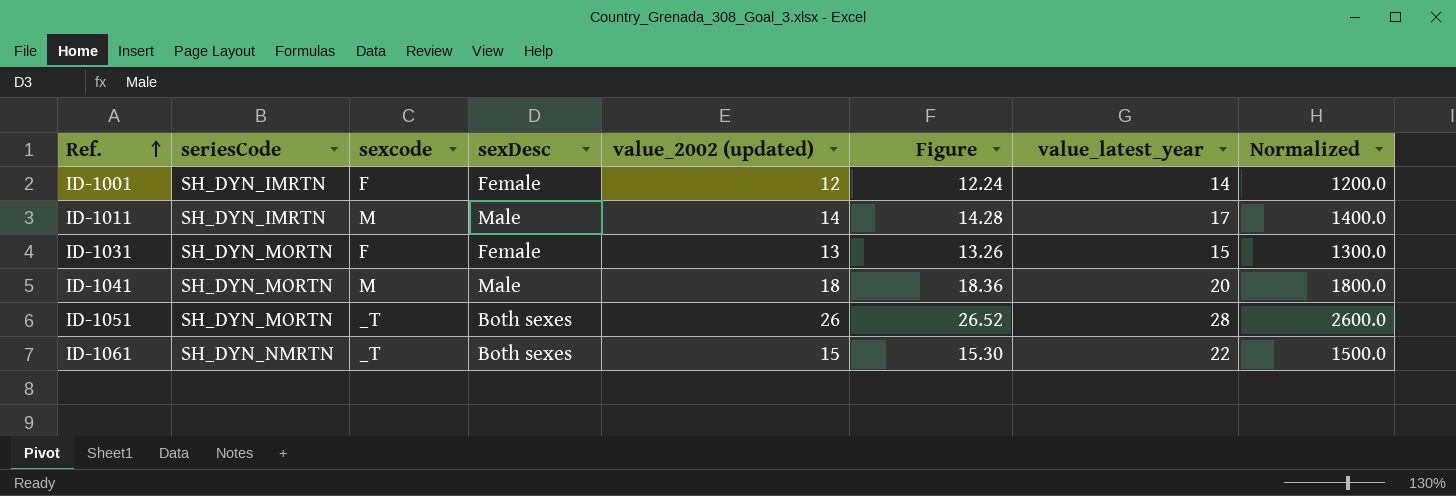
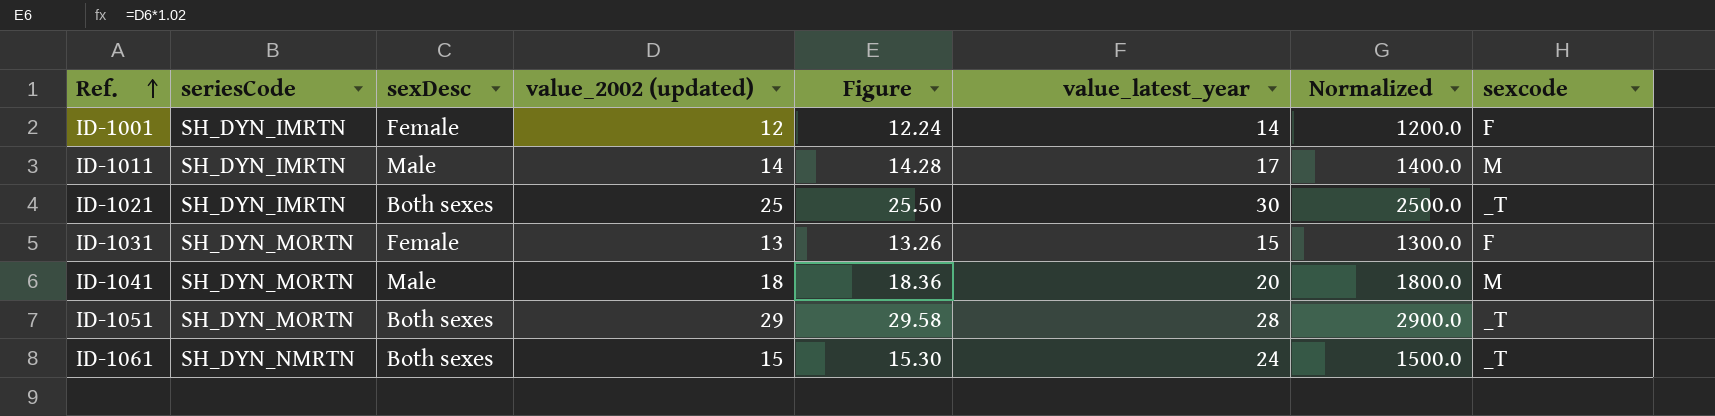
column sexcode | position: 3 -> 8
row ID-1021: none -> SH_DYN_IMRTN | Both sexes | 25 | 25.50 | 30 | 2500.0 | _T
ID-1051 | value_2002 (updated): 26 -> 29
ID-1051 | Figure: 26.52 -> 29.58
ID-1051 | Normalized: 2600.0 -> 2900.0
ID-1061 | value_latest_year: 22 -> 24

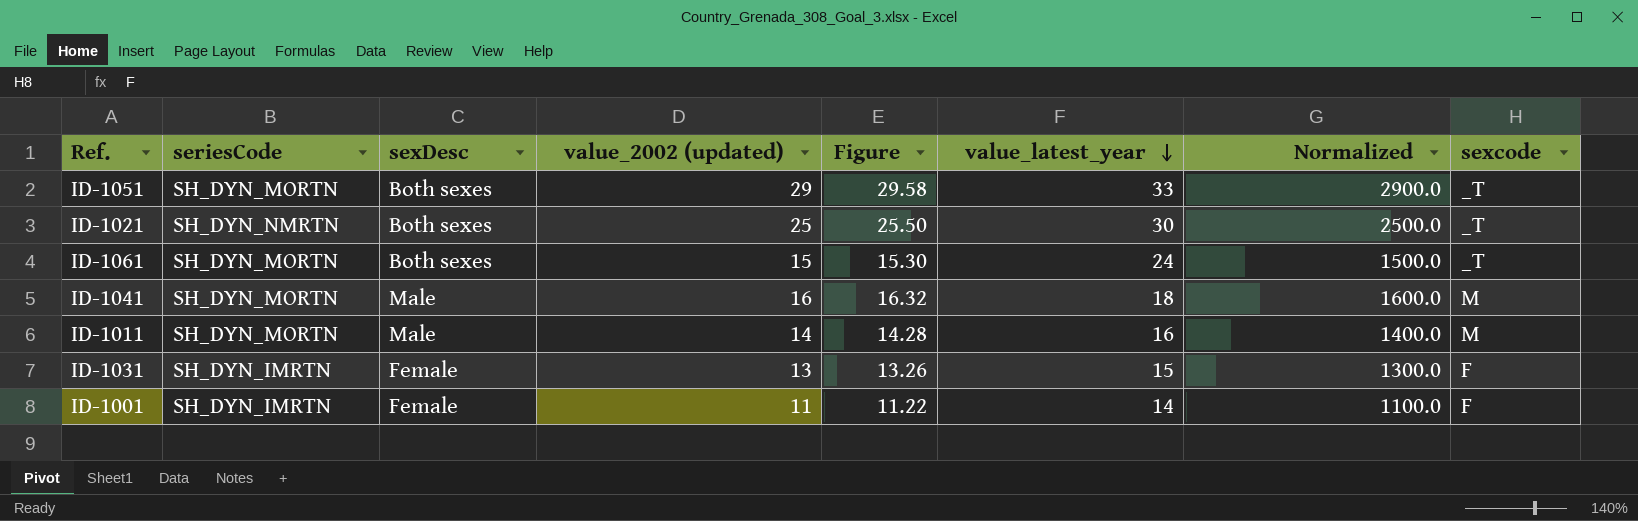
row order: Ref. ascending -> value_latest_year descending
ID-1051 | value_latest_year: 28 -> 33
ID-1021 | seriesCode: SH_DYN_IMRTN -> SH_DYN_NMRTN
ID-1061 | seriesCode: SH_DYN_NMRTN -> SH_DYN_MORTN
ID-1041 | value_2002 (updated): 18 -> 16
ID-1041 | Figure: 18.36 -> 16.32
ID-1041 | value_latest_year: 20 -> 18
ID-1041 | Normalized: 1800.0 -> 1600.0
ID-1011 | seriesCode: SH_DYN_IMRTN -> SH_DYN_MORTN
ID-1011 | value_latest_year: 17 -> 16
ID-1031 | seriesCode: SH_DYN_MORTN -> SH_DYN_IMRTN
ID-1001 | value_2002 (updated): 12 -> 11
ID-1001 | Figure: 12.24 -> 11.22
ID-1001 | Normalized: 1200.0 -> 1100.0

